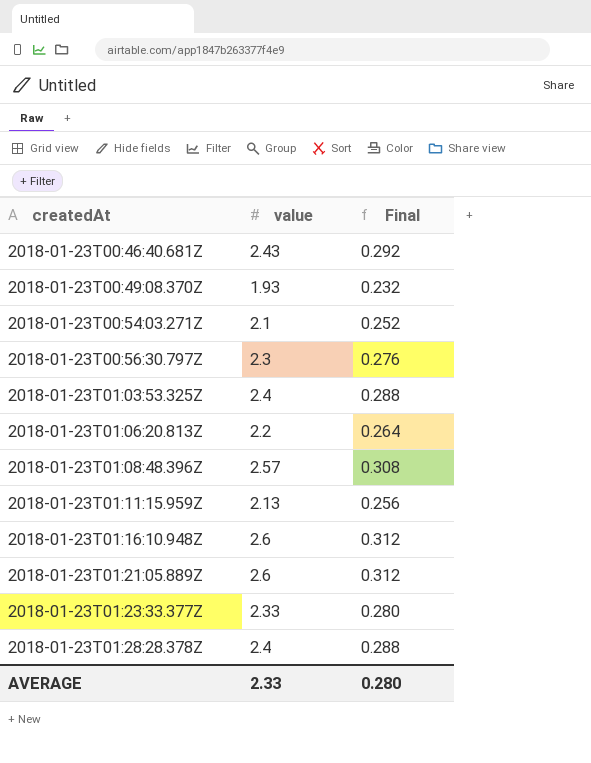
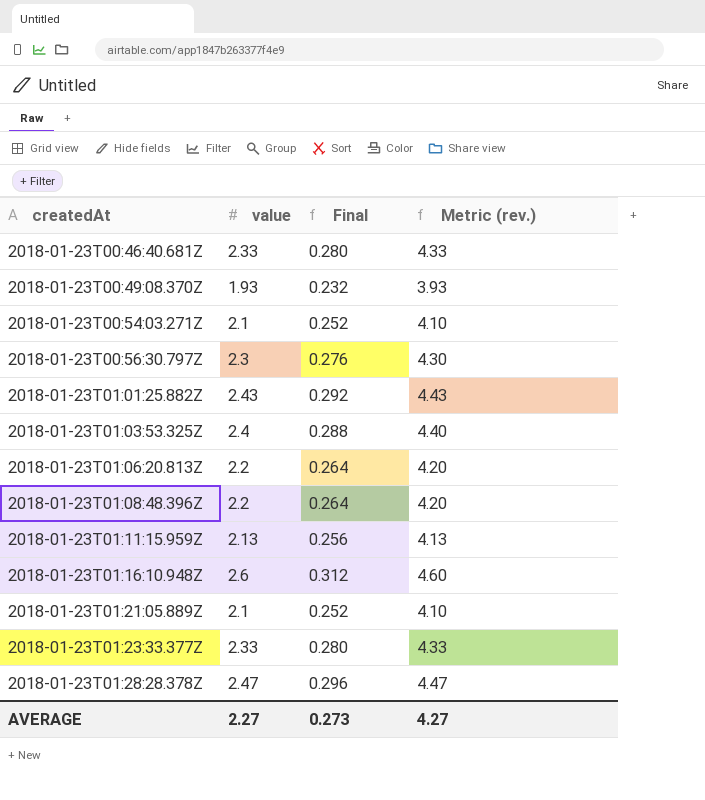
column Metric (rev.) | formula: none -> [value] + 2
2018-01-23T00:46:40.681Z | value: 2.43 -> 2.33
2018-01-23T00:46:40.681Z | Final: 0.292 -> 0.280
row 2018-01-23T01:01:25.882Z: none -> 2.43 | 0.292 | 4.43
2018-01-23T01:08:48.396Z | value: 2.57 -> 2.2
2018-01-23T01:08:48.396Z | Final: 0.308 -> 0.264
2018-01-23T01:21:05.889Z | value: 2.6 -> 2.1
2018-01-23T01:21:05.889Z | Final: 0.312 -> 0.252
2018-01-23T01:28:28.378Z | value: 2.4 -> 2.47
2018-01-23T01:28:28.378Z | Final: 0.288 -> 0.296
AVERAGE | value: 2.33 -> 2.27
AVERAGE | Final: 0.280 -> 0.273

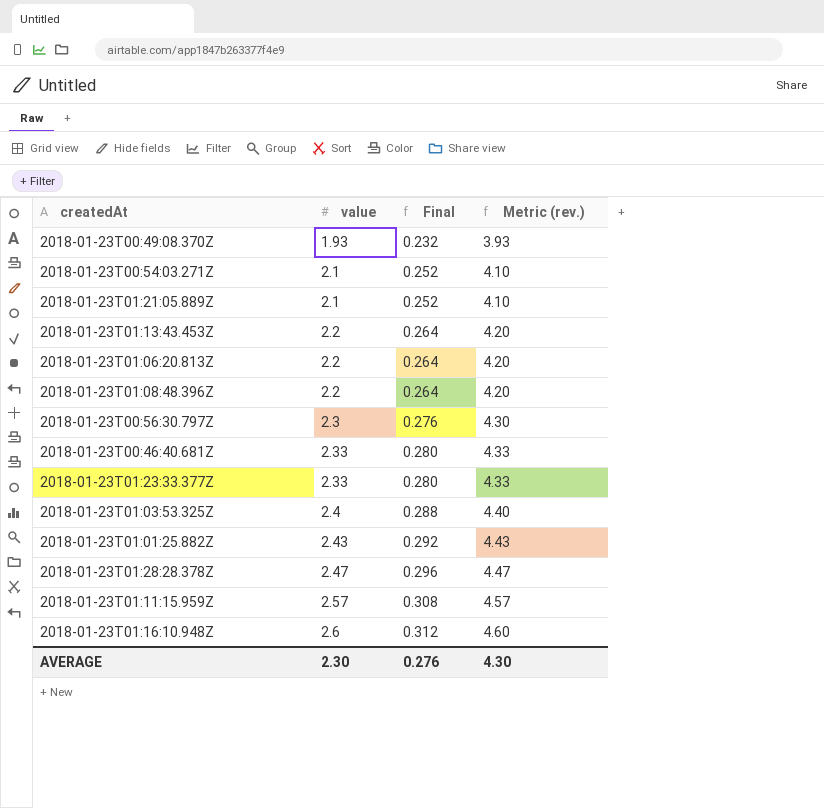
row order: createdAt ascending -> value ascending
row 2018-01-23T01:13:43.453Z: none -> 2.2 | 0.264 | 4.20
2018-01-23T01:11:15.959Z | value: 2.13 -> 2.57
2018-01-23T01:11:15.959Z | Final: 0.256 -> 0.308
2018-01-23T01:11:15.959Z | Metric (rev.): 4.13 -> 4.57
AVERAGE | value: 2.27 -> 2.30
AVERAGE | Final: 0.273 -> 0.276
AVERAGE | Metric (rev.): 4.27 -> 4.30

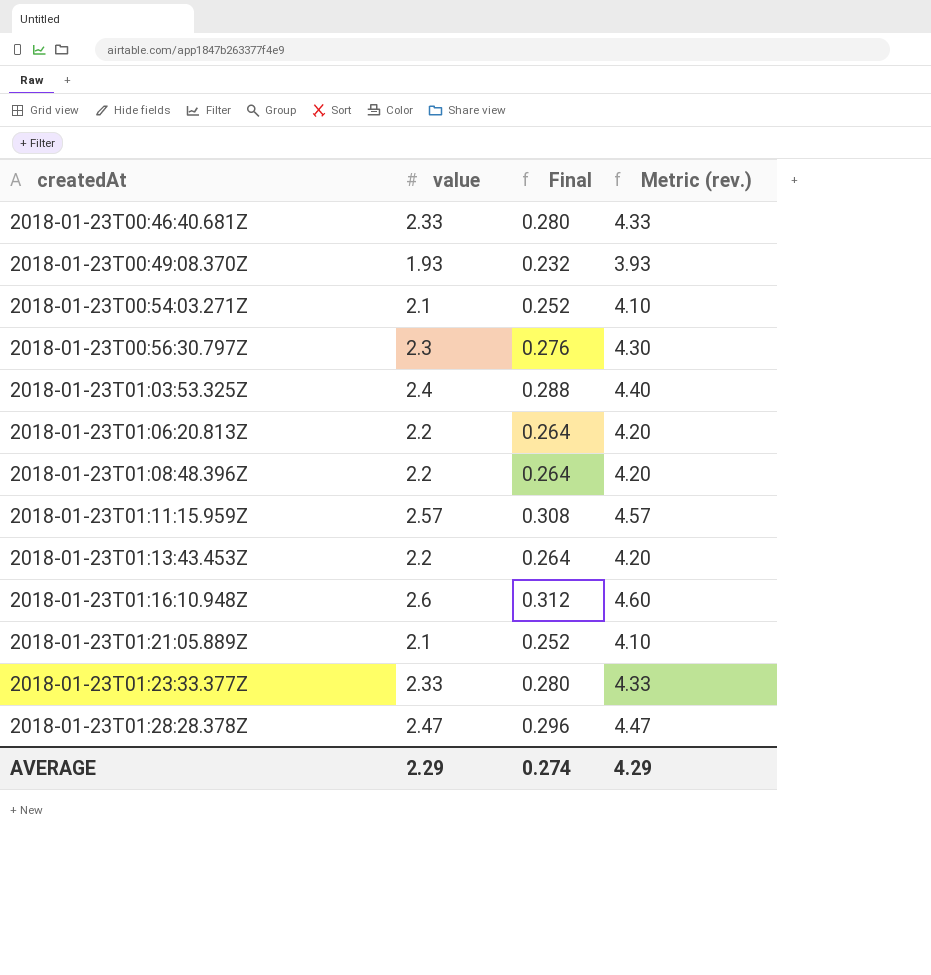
row order: value ascending -> createdAt ascending
row 2018-01-23T01:01:25.882Z: 2.43 | 0.292 | 4.43 -> none
AVERAGE | value: 2.30 -> 2.29
AVERAGE | Final: 0.276 -> 0.274
AVERAGE | Metric (rev.): 4.30 -> 4.29

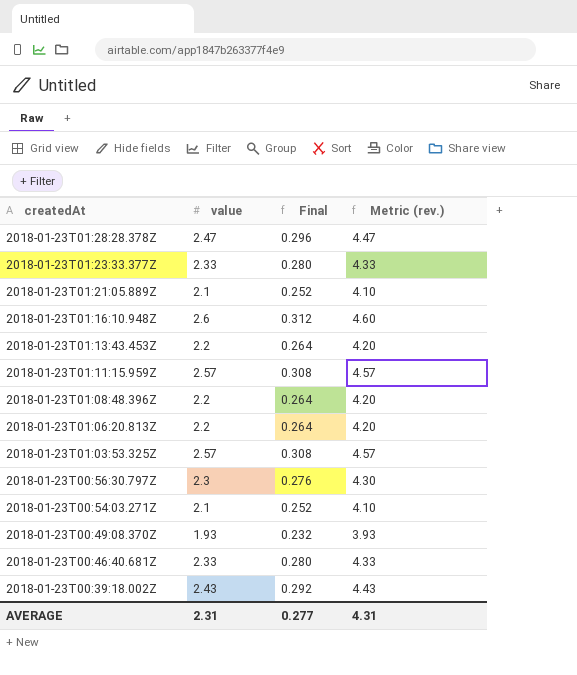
row order: createdAt ascending -> createdAt descending
2018-01-23T01:03:53.325Z | value: 2.4 -> 2.57
2018-01-23T01:03:53.325Z | Final: 0.288 -> 0.308
2018-01-23T01:03:53.325Z | Metric (rev.): 4.40 -> 4.57
row 2018-01-23T00:39:18.002Z: none -> 2.43 | 0.292 | 4.43
AVERAGE | value: 2.29 -> 2.31
AVERAGE | Final: 0.274 -> 0.277
AVERAGE | Metric (rev.): 4.29 -> 4.31

